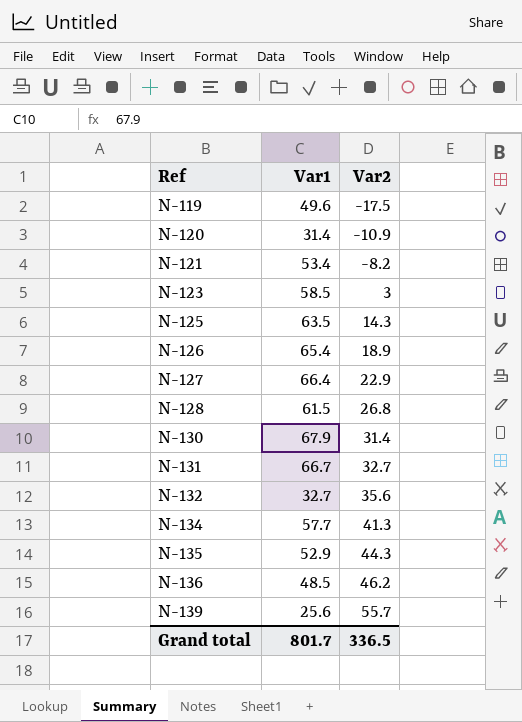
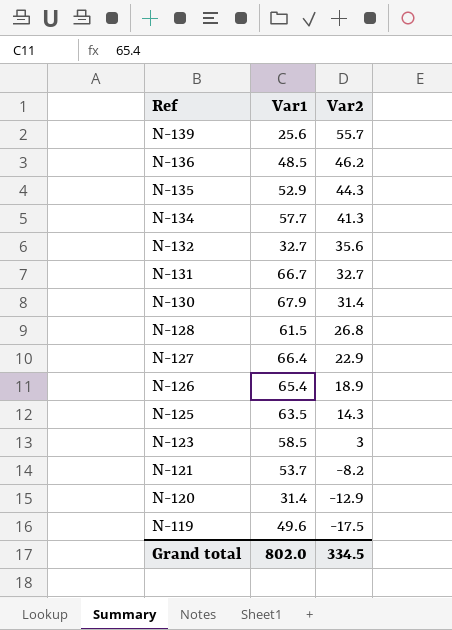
row order: Ref ascending -> Ref descending
N-121 | Var1: 53.4 -> 53.7
N-120 | Var2: -10.9 -> -12.9
Grand total | Var1: 801.7 -> 802.0
Grand total | Var2: 336.5 -> 334.5

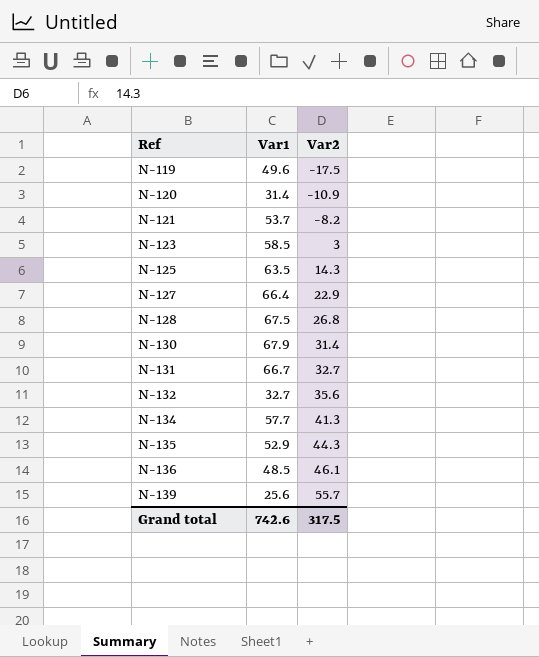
row order: Ref descending -> Ref ascending
row N-126: 65.4 | 18.9 -> none
N-120 | Var2: -12.9 -> -10.9
N-128 | Var1: 61.5 -> 67.5
N-136 | Var2: 46.2 -> 46.1
Grand total | Var1: 802.0 -> 742.6
Grand total | Var2: 334.5 -> 317.5

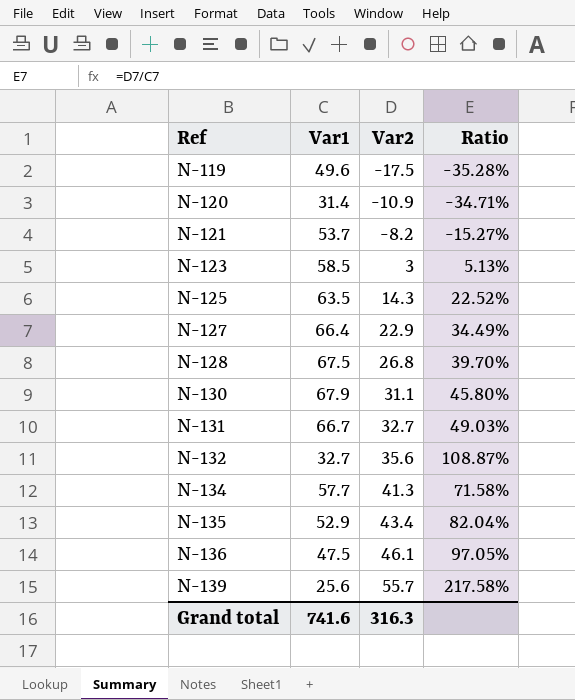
column Ratio | formula: none -> [Var2] / [Var1]
N-130 | Var2: 31.4 -> 31.1
N-135 | Var2: 44.3 -> 43.4
N-136 | Var1: 48.5 -> 47.5
Grand total | Var1: 742.6 -> 741.6
Grand total | Var2: 317.5 -> 316.3

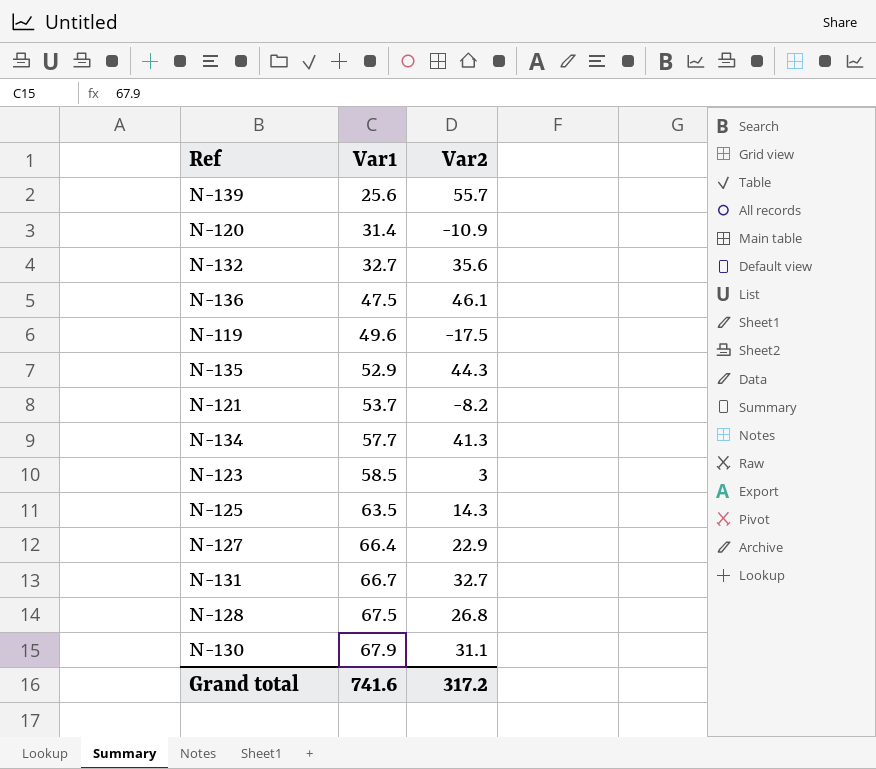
row order: Ref ascending -> Var1 ascending
column Ratio | formula: [Var2] / [Var1] -> none
N-135 | Var2: 43.4 -> 44.3
Grand total | Var2: 316.3 -> 317.2

